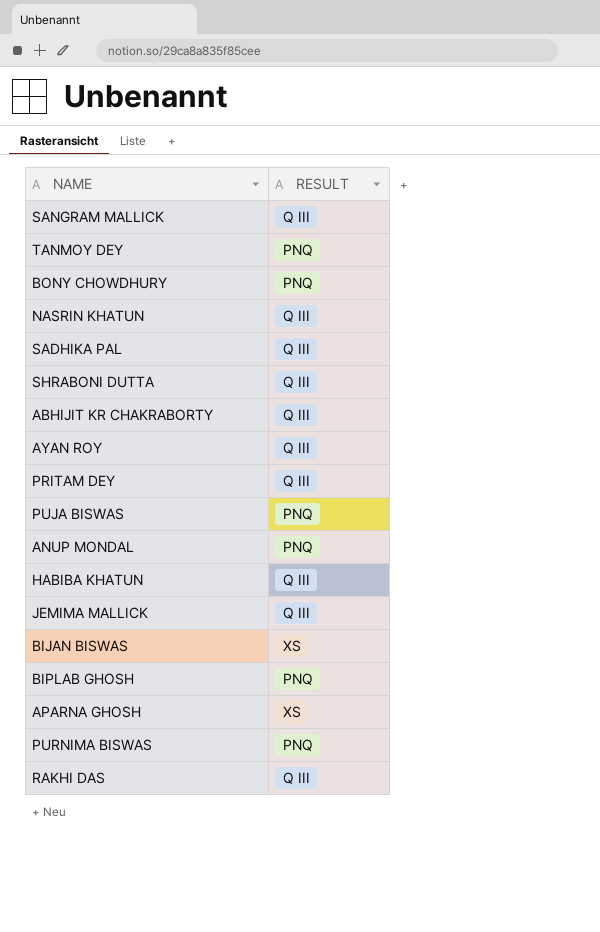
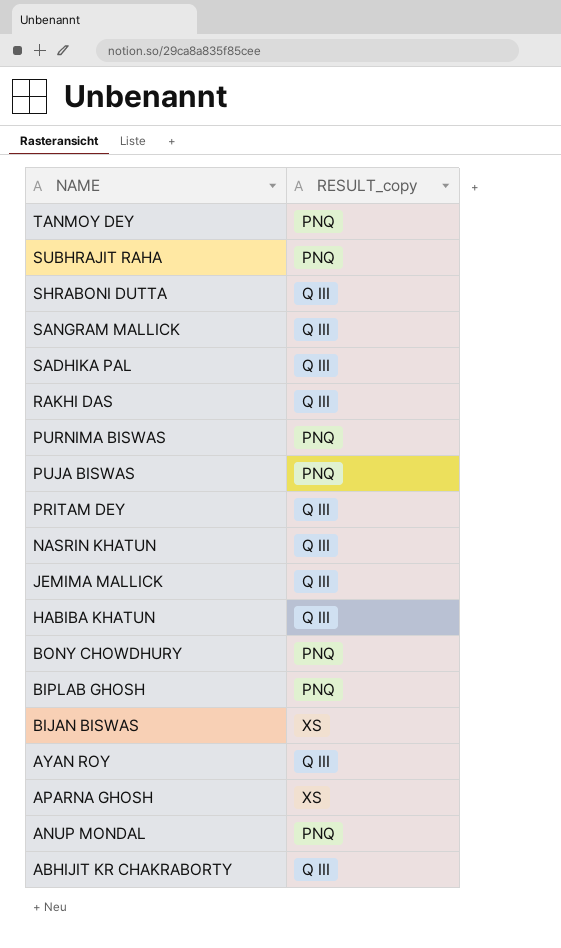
row order: none -> NAME descending
column name: RESULT -> RESULT_copy
row SUBHRAJIT RAHA: none -> PNQ

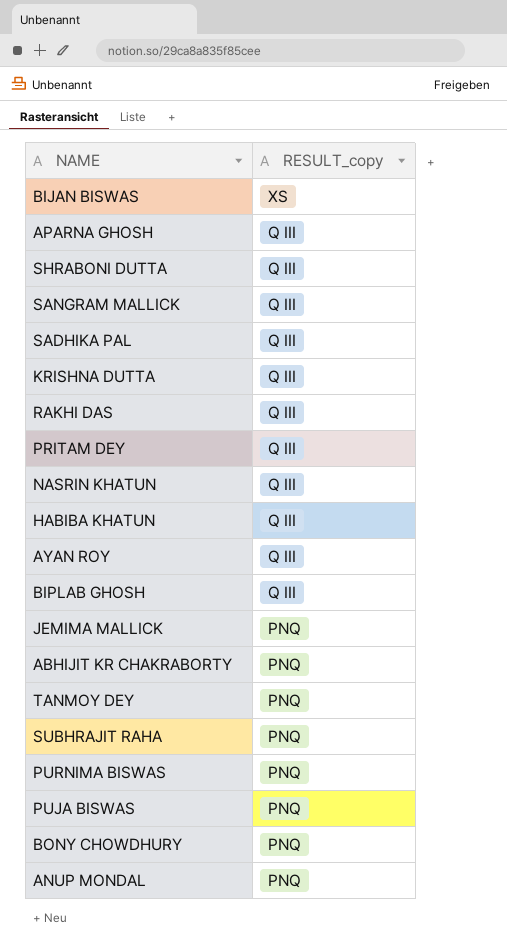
row order: NAME descending -> RESULT_copy descending
APARNA GHOSH | RESULT_copy: XS -> Q III
row KRISHNA DUTTA: none -> Q III
BIPLAB GHOSH | RESULT_copy: PNQ -> Q III
JEMIMA MALLICK | RESULT_copy: Q III -> PNQ
ABHIJIT KR CHAKRABORTY | RESULT_copy: Q III -> PNQ

